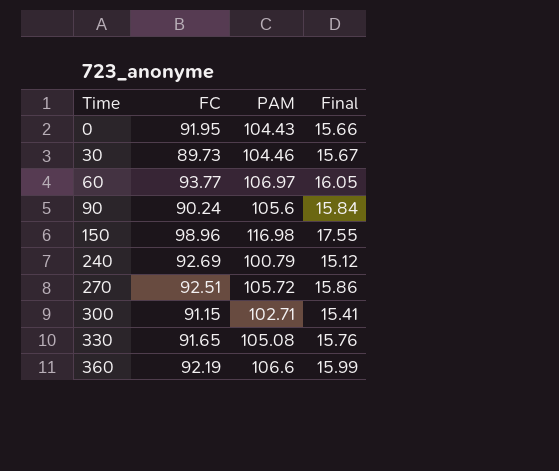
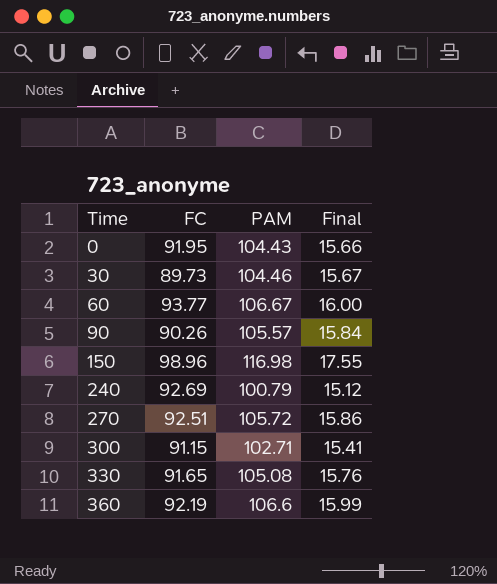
60 | PAM: 106.97 -> 106.67
60 | Final: 16.05 -> 16.00
90 | FC: 90.24 -> 90.26
90 | PAM: 105.6 -> 105.57

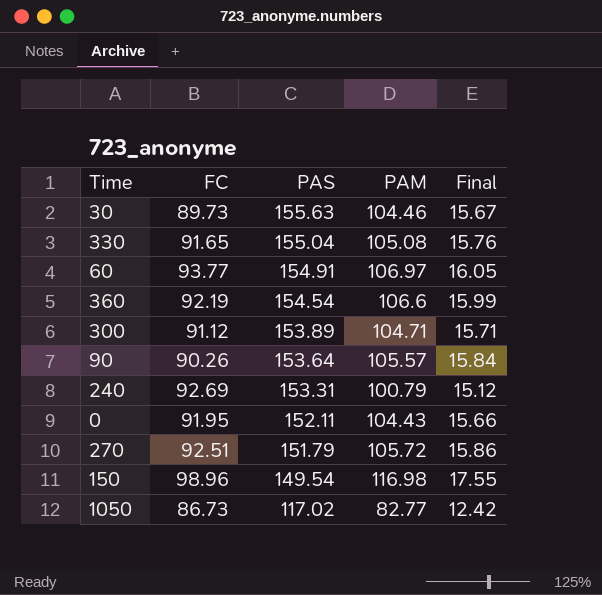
row order: Time ascending -> PAS descending
column PAS | position: none -> 3
60 | PAM: 106.67 -> 106.97
60 | Final: 16.00 -> 16.05
300 | FC: 91.15 -> 91.12
300 | PAM: 102.71 -> 104.71
300 | Final: 15.41 -> 15.71
row 1050: none -> 86.73 | 117.02 | 82.77 | 12.42

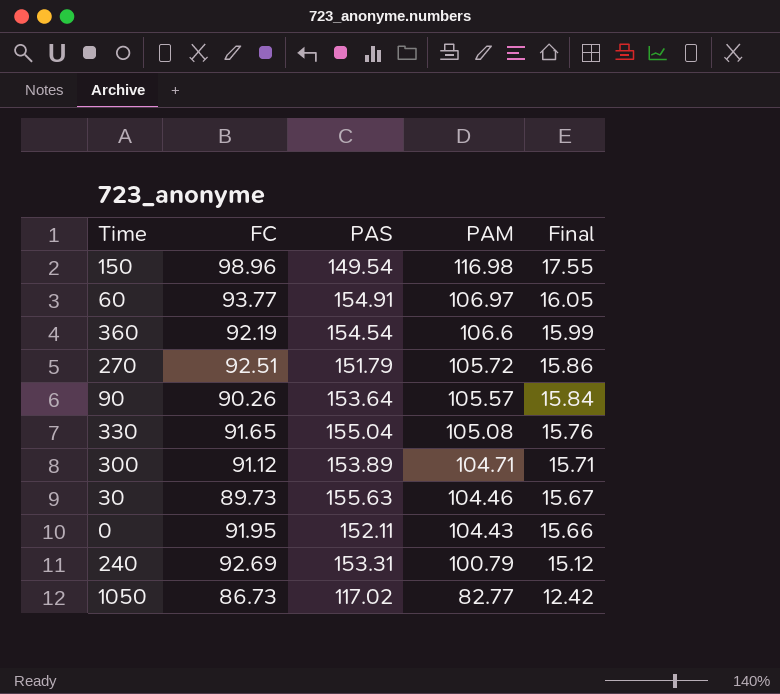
row order: PAS descending -> PAM descending

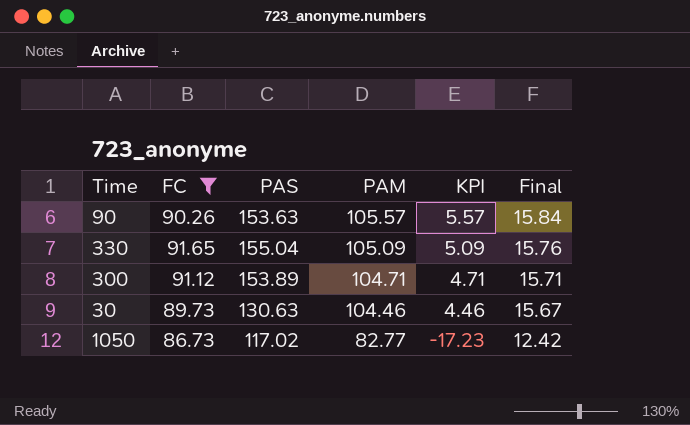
filter: none -> FC <= 91.65
column KPI | formula: none -> [PAM] - 100
90 | PAS: 153.64 -> 153.63
330 | PAM: 105.08 -> 105.09
30 | PAS: 155.63 -> 130.63

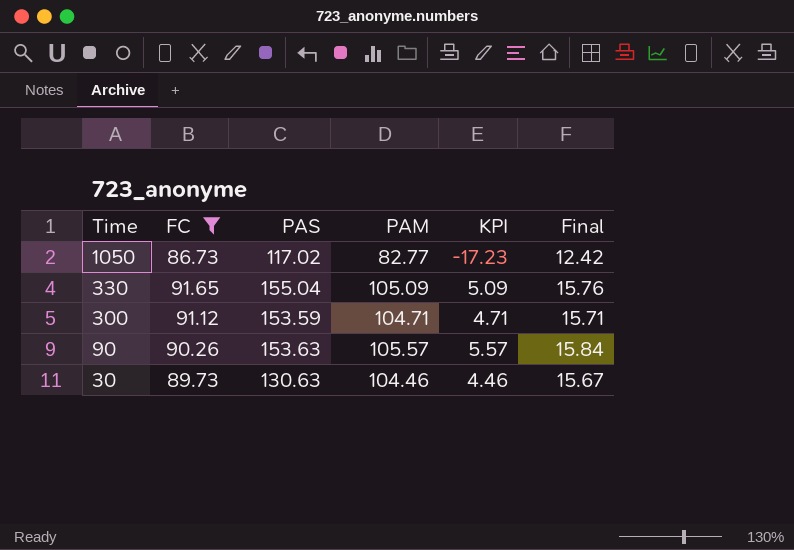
row order: PAM descending -> Time descending
300 | PAS: 153.89 -> 153.59

